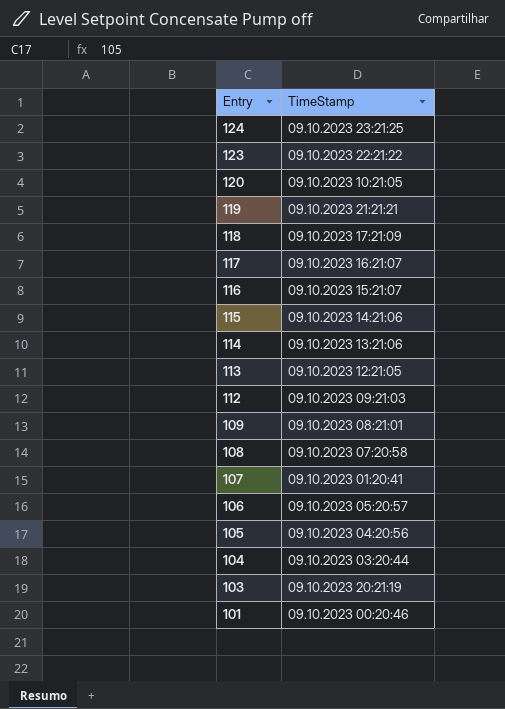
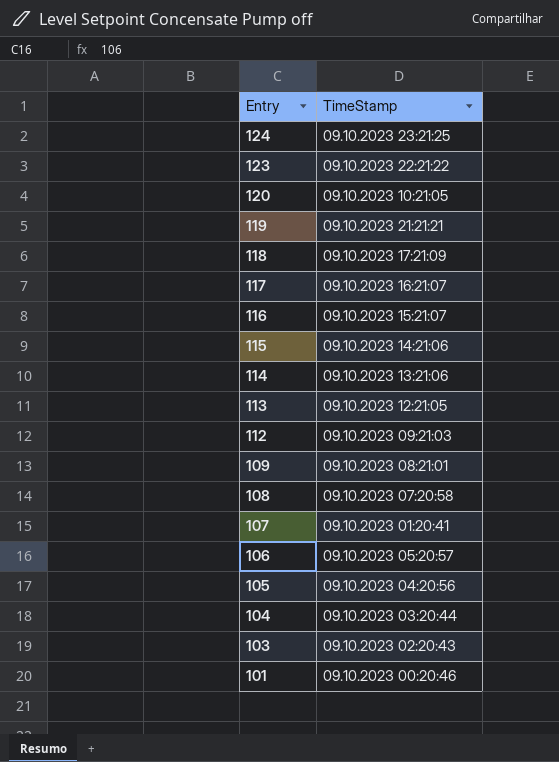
103 | TimeStamp: 09.10.2023 20:21:19 -> 09.10.2023 02:20:43

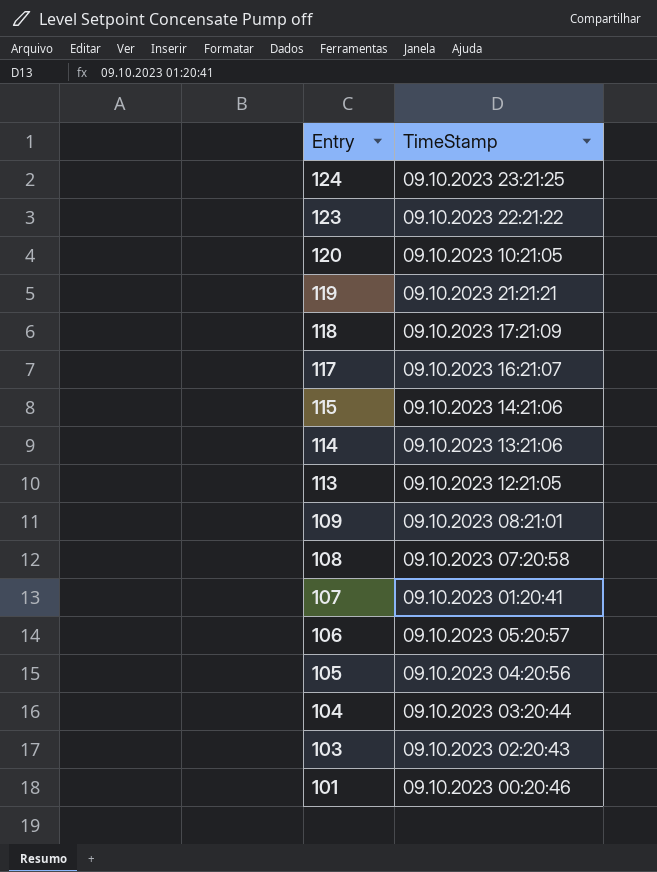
row 116: 09.10.2023 15:21:07 -> none
row 112: 09.10.2023 09:21:03 -> none

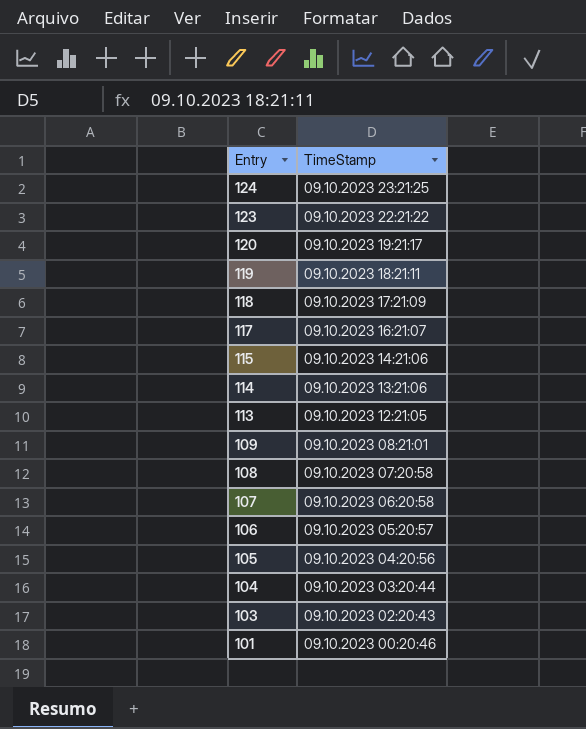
120 | TimeStamp: 09.10.2023 10:21:05 -> 09.10.2023 19:21:17
119 | TimeStamp: 09.10.2023 21:21:21 -> 09.10.2023 18:21:11
107 | TimeStamp: 09.10.2023 01:20:41 -> 09.10.2023 06:20:58

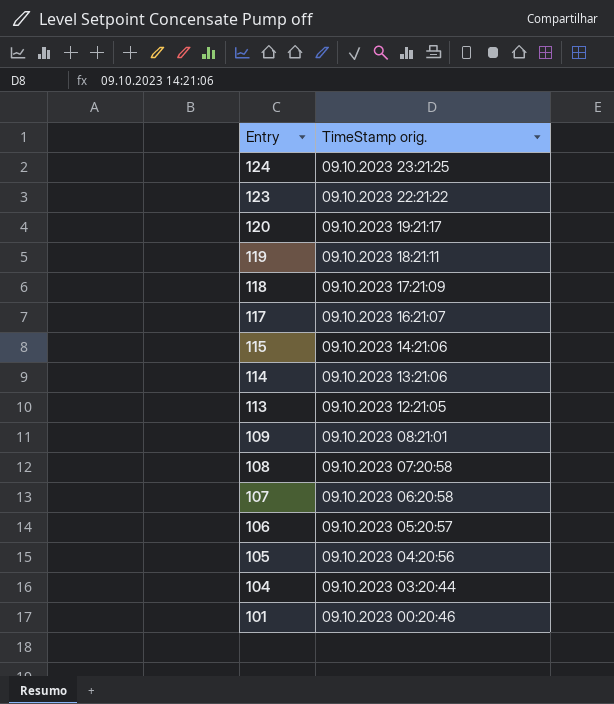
column name: TimeStamp -> TimeStamp orig.
row 103: 09.10.2023 02:20:43 -> none

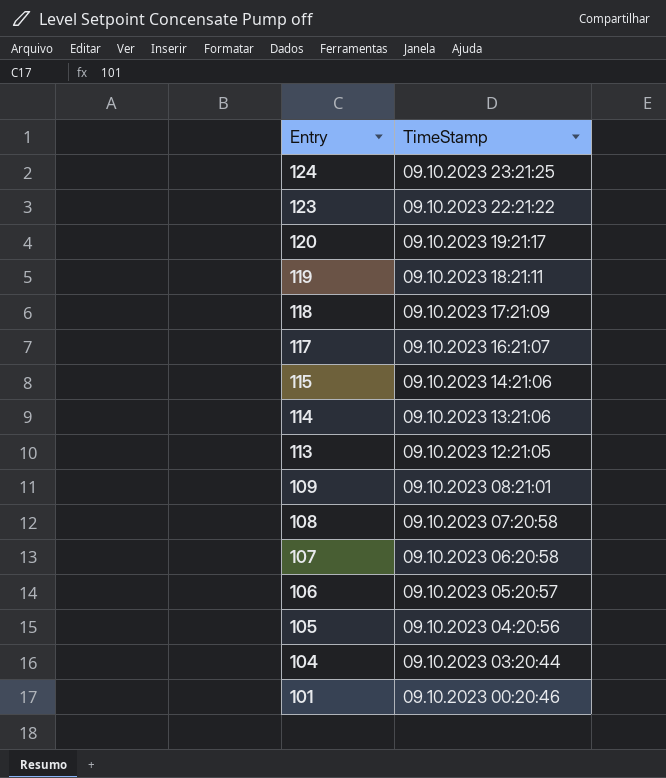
column name: TimeStamp orig. -> TimeStamp

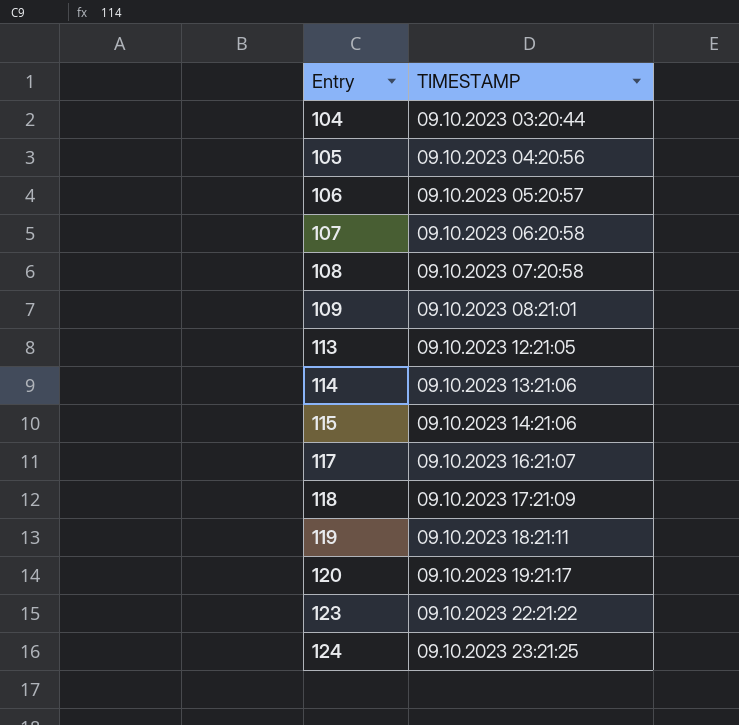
row order: Entry descending -> Entry ascending
column name: TimeStamp -> TIMESTAMP
row 101: 09.10.2023 00:20:46 -> none

